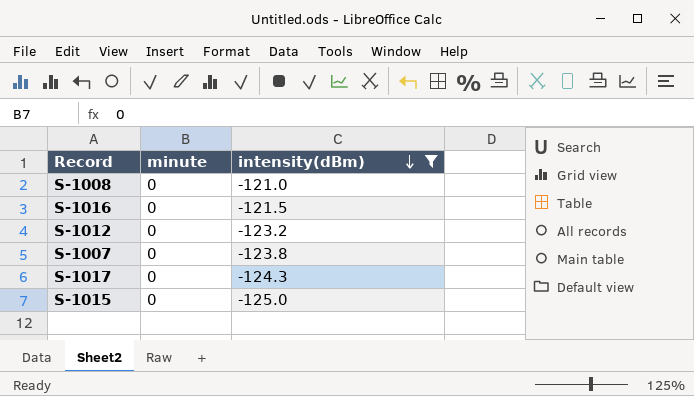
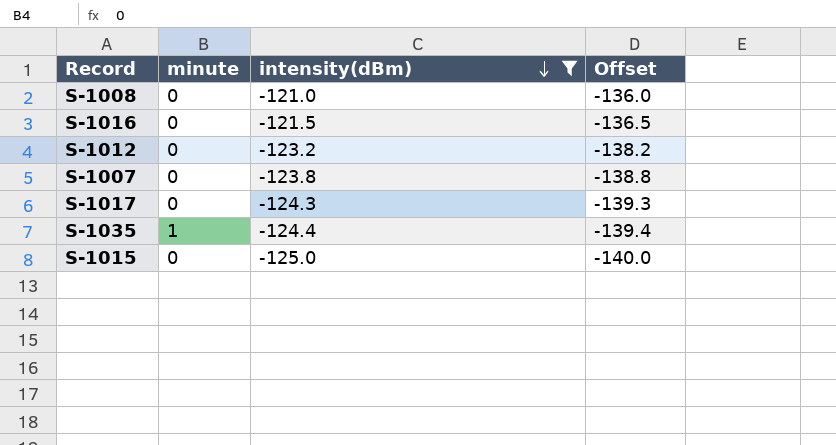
column Offset | formula: none -> [intensity(dBm)] - 15
row S-1035: none -> 1 | -124.4 | -139.4

